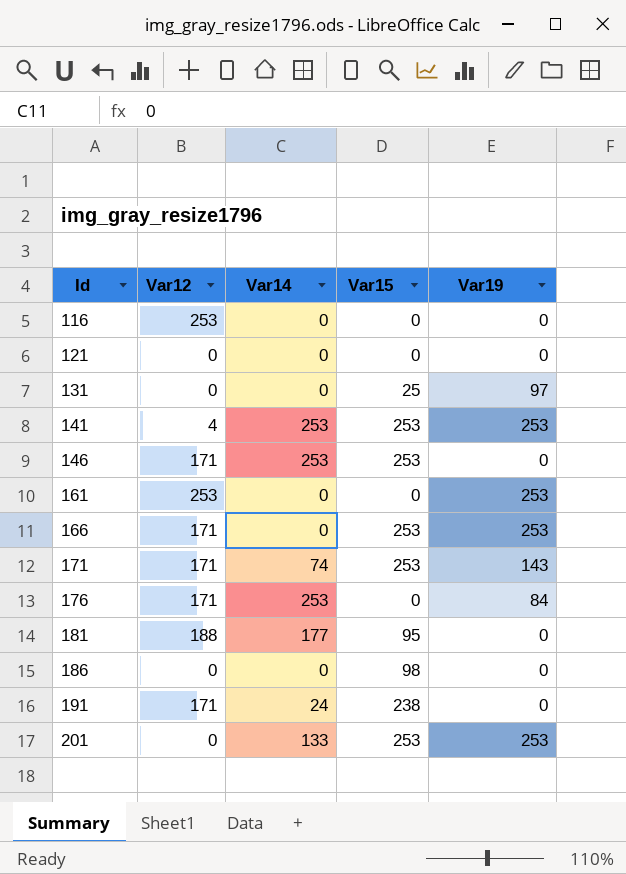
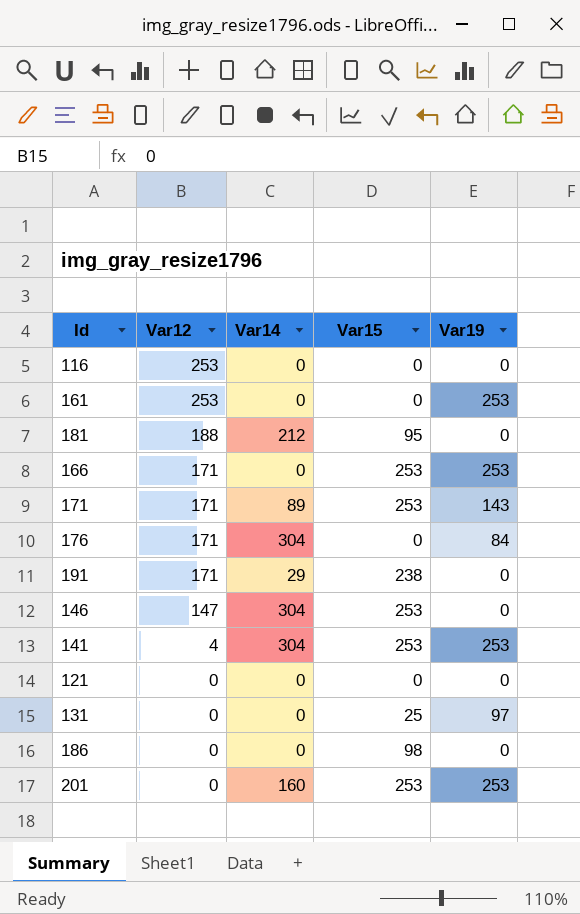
row order: Id ascending -> Var12 descending
181 | Var14: 177 -> 212
171 | Var14: 74 -> 89
176 | Var14: 253 -> 304
191 | Var14: 24 -> 29
146 | Var12: 171 -> 147
146 | Var14: 253 -> 304
141 | Var14: 253 -> 304
201 | Var14: 133 -> 160

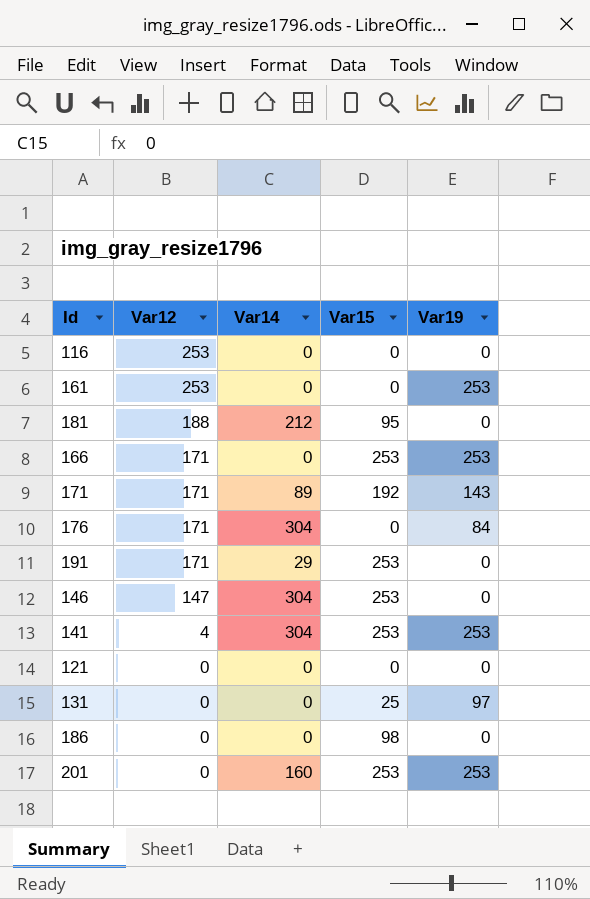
171 | Var15: 253 -> 192
191 | Var15: 238 -> 253

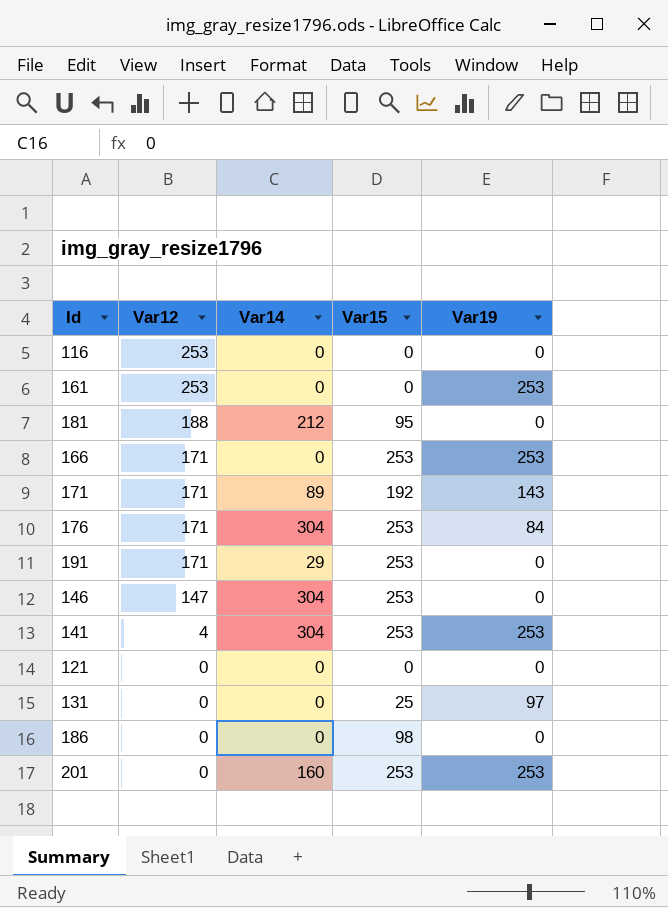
176 | Var15: 0 -> 253

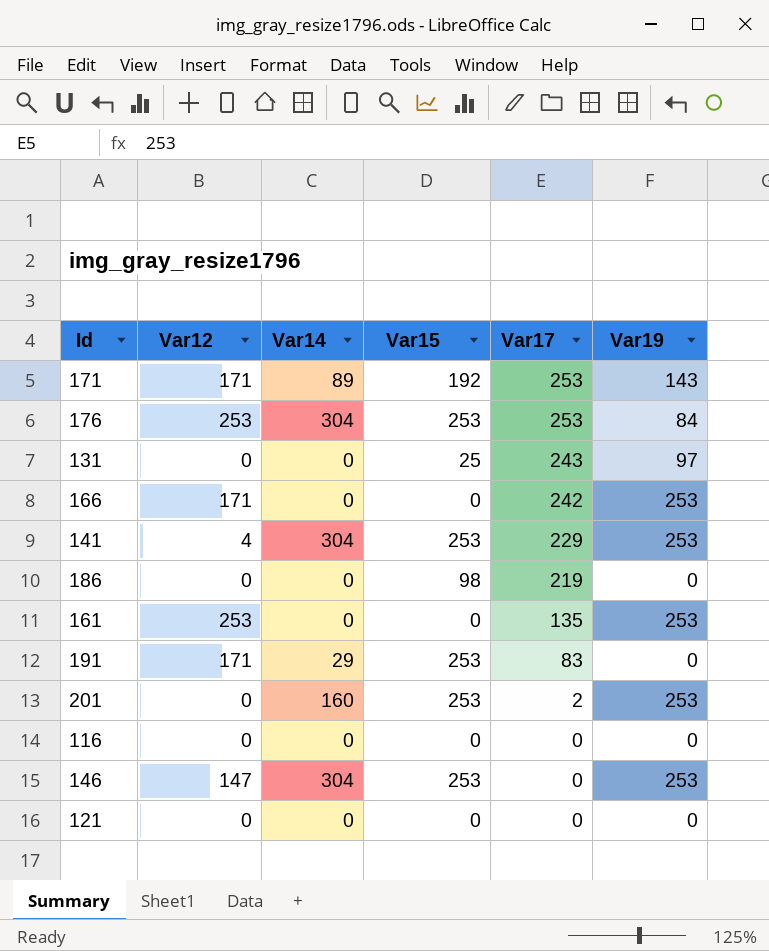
row order: Var12 descending -> Var17 descending
column Var17 | position: none -> 5
row 181: 188 | 212 | 95 | 0 -> none
176 | Var12: 171 -> 253
166 | Var15: 253 -> 0
116 | Var12: 253 -> 0
146 | Var19: 0 -> 253

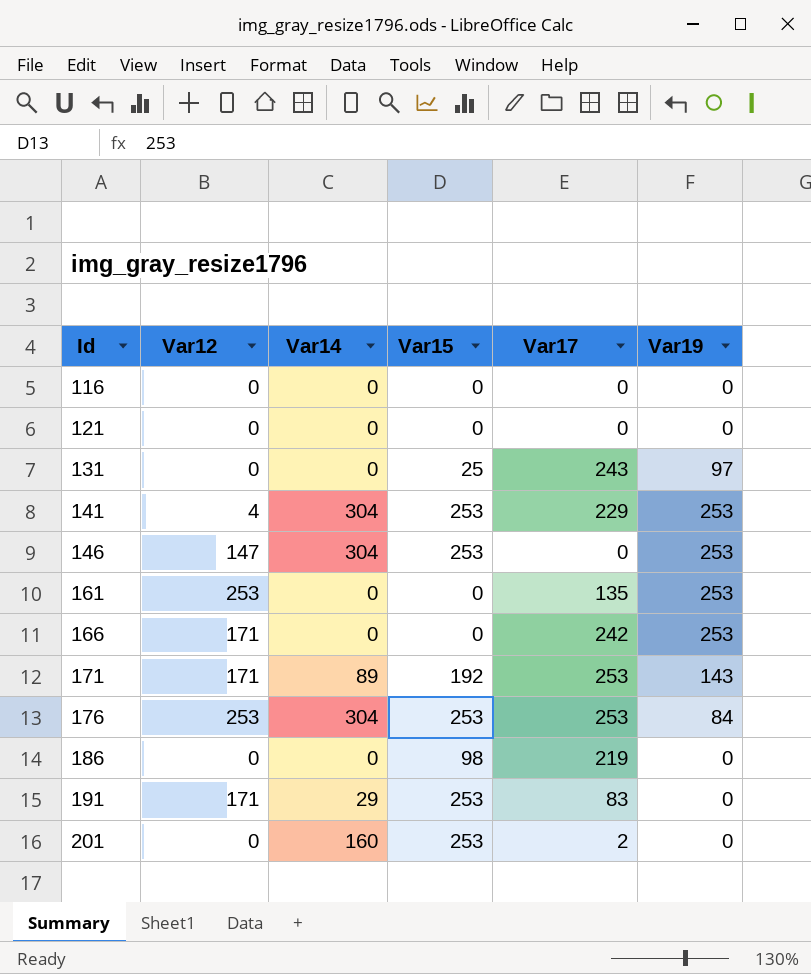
row order: Var17 descending -> Id ascending
201 | Var19: 253 -> 0

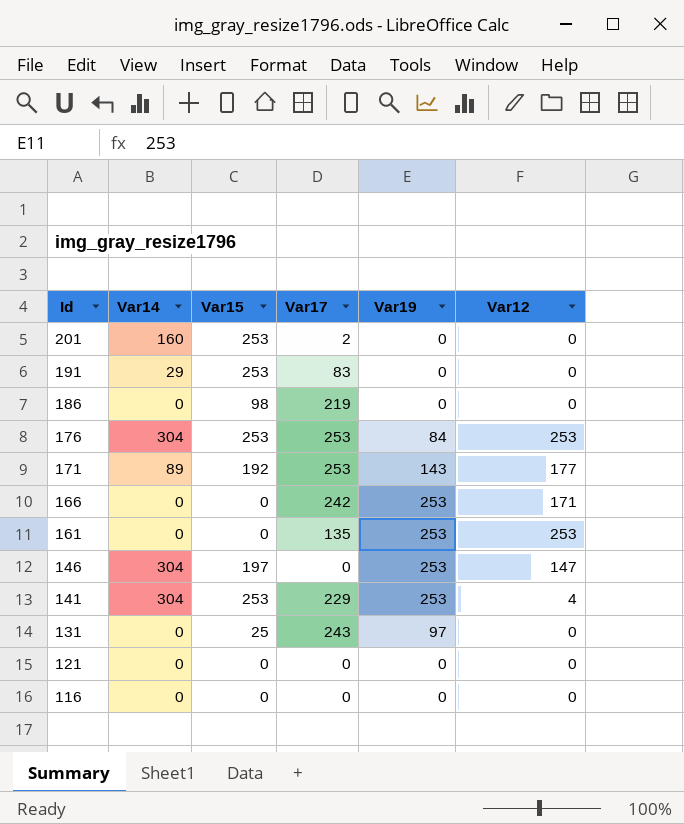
row order: Id ascending -> Id descending
column Var12 | position: 2 -> 6
191 | Var12: 171 -> 0
171 | Var12: 171 -> 177
146 | Var15: 253 -> 197

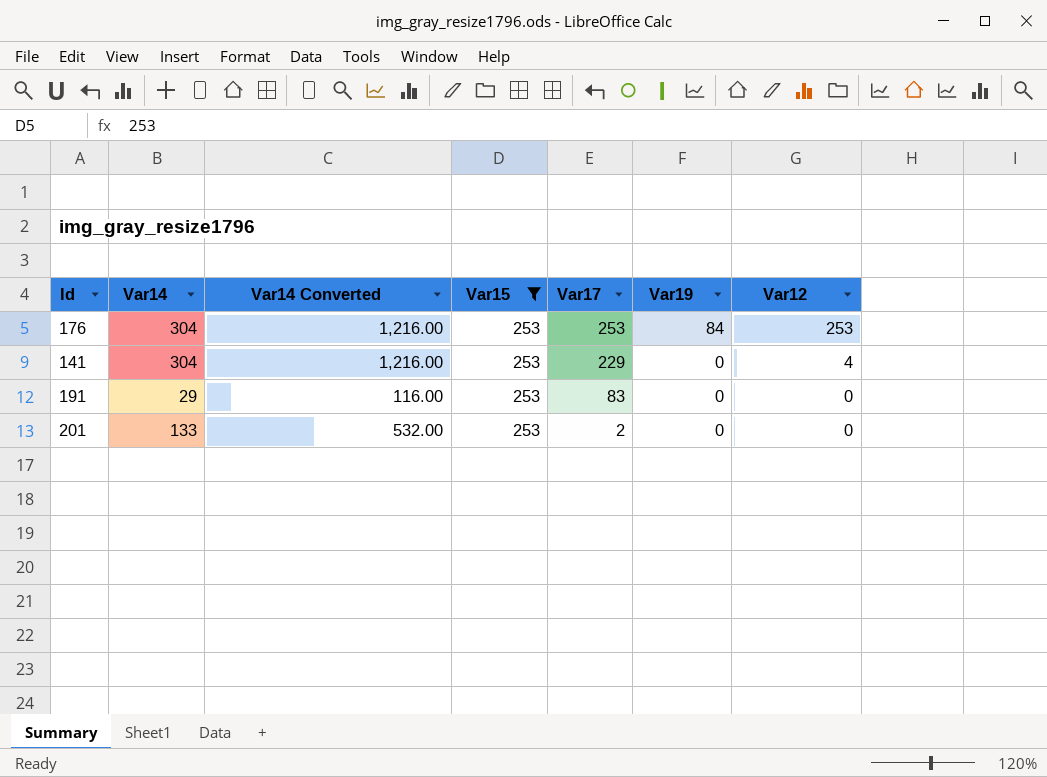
filter: none -> Var15 = 253
row order: Id descending -> Var17 descending
column Var14 Converted | formula: none -> [Var14] * 4
141 | Var19: 253 -> 0
201 | Var14: 160 -> 133

